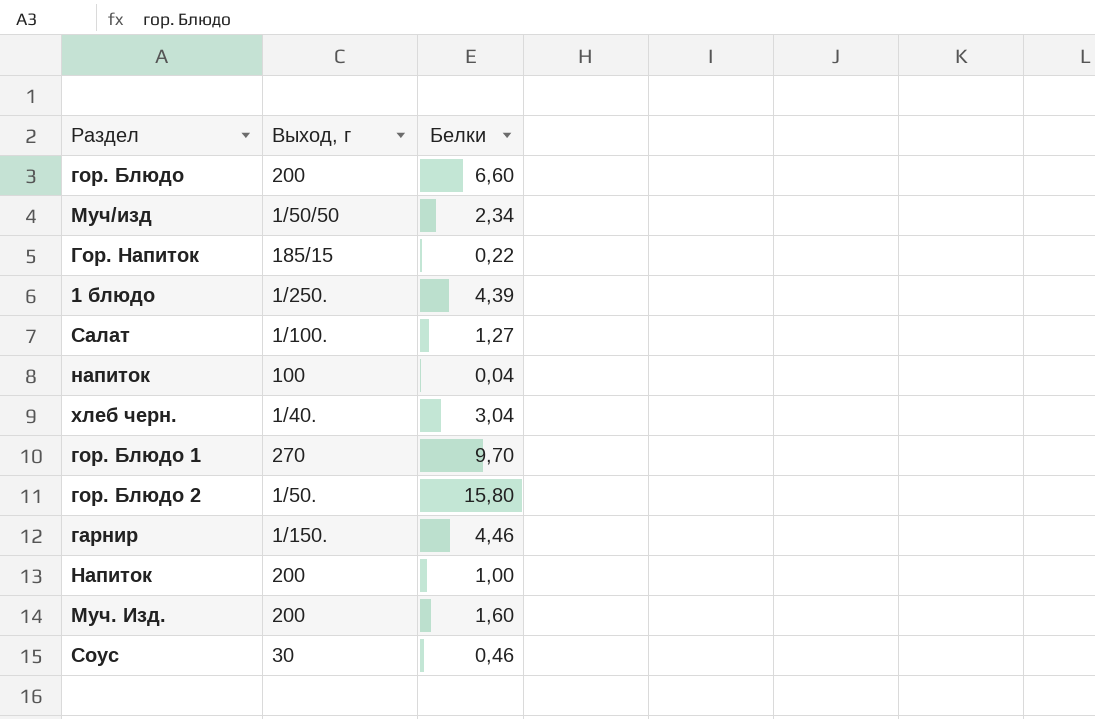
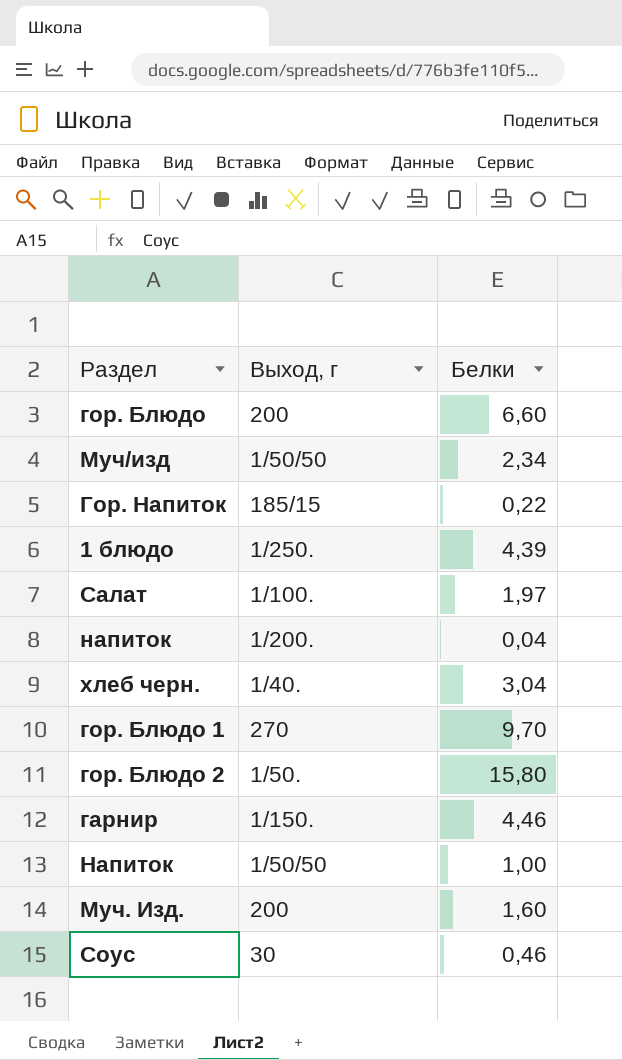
Салат | Белки: 1,27 -> 1,97
напиток | Выход, г: 100 -> 1/200.
Напиток | Выход, г: 200 -> 1/50/50

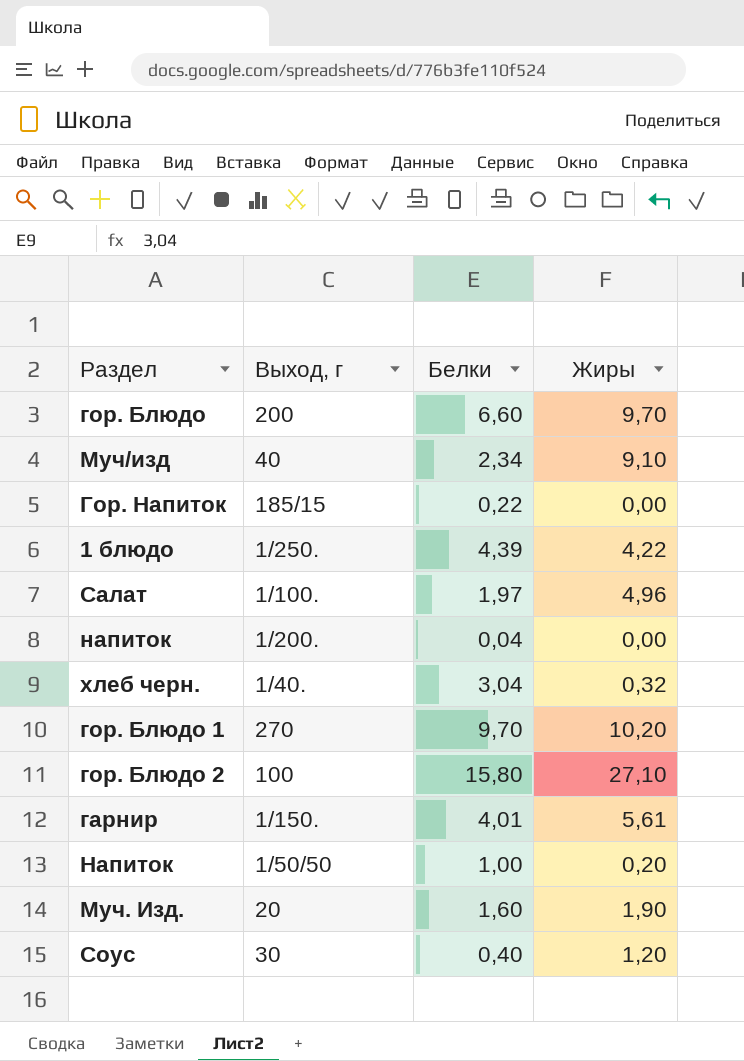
column Жиры | position: none -> 4
Муч/изд | Выход, г: 1/50/50 -> 40
гор. Блюдо 2 | Выход, г: 1/50. -> 100
гарнир | Белки: 4,46 -> 4,01
Муч. Изд. | Выход, г: 200 -> 20
Соус | Белки: 0,46 -> 0,40

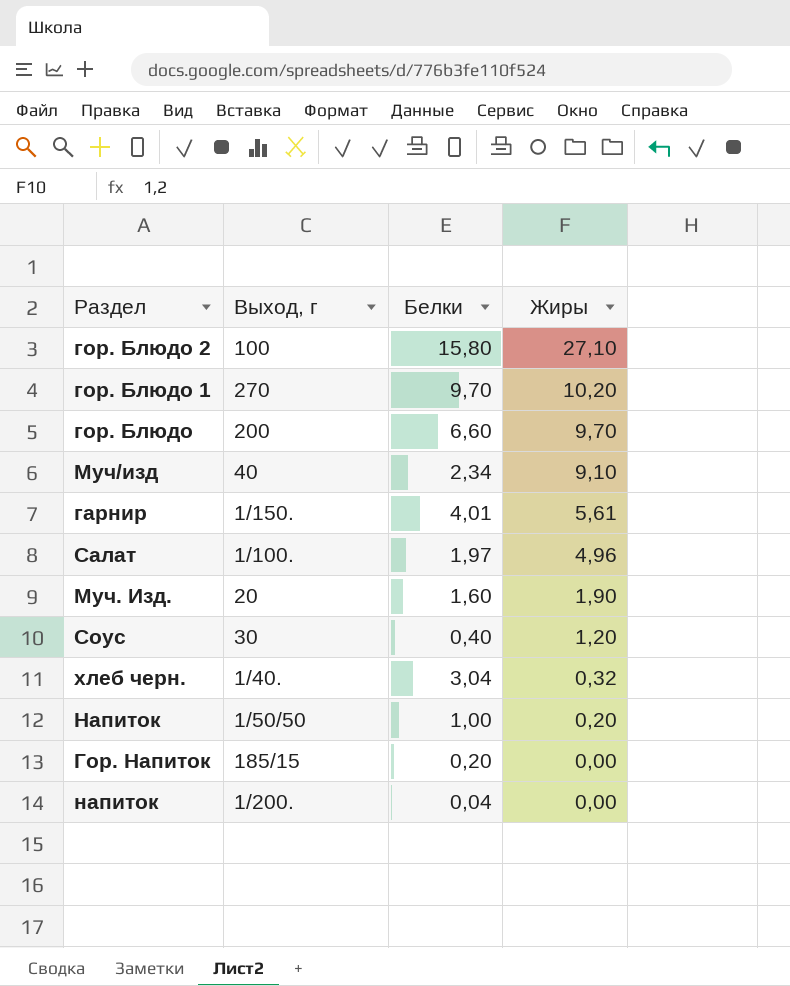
row order: none -> Жиры descending
row 1 блюдо: 1/250. | 4,39 | 4,22 -> none
Гор. Напиток | Белки: 0,22 -> 0,20

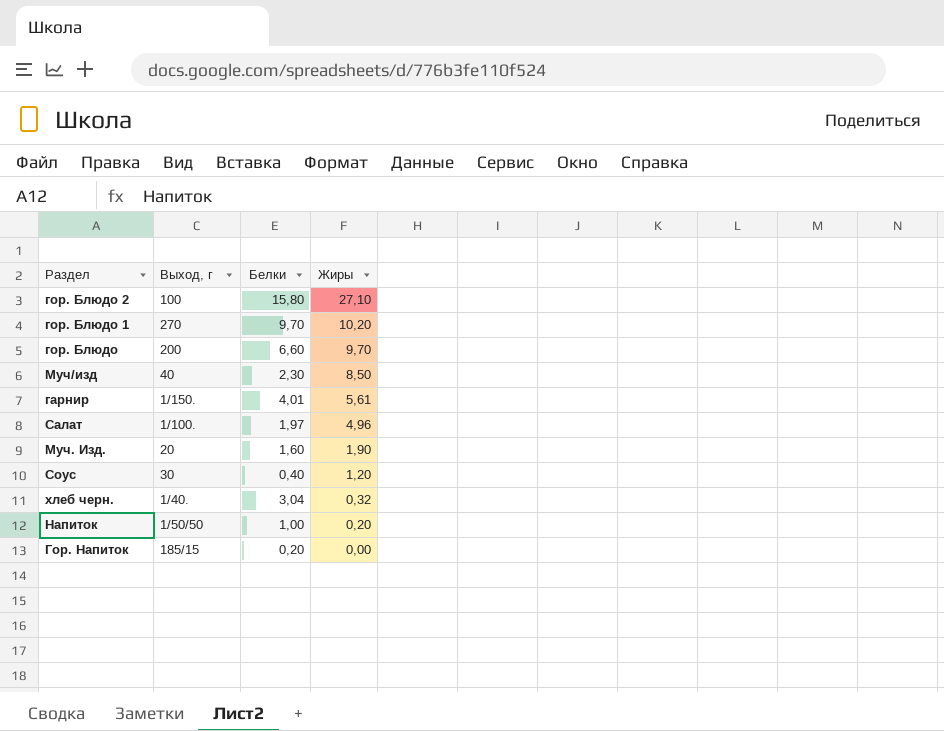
row напиток: 1/200. | 0,04 | 0,00 -> none
Муч/изд | Белки: 2,34 -> 2,30
Муч/изд | Жиры: 9,10 -> 8,50

